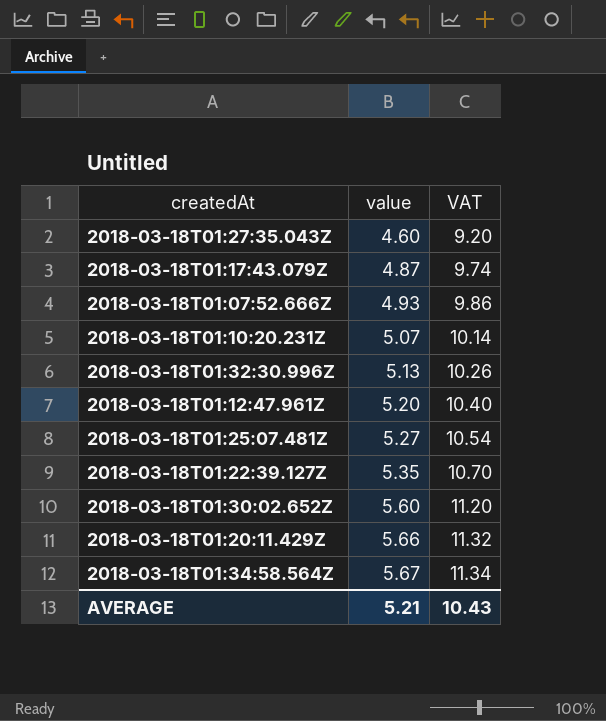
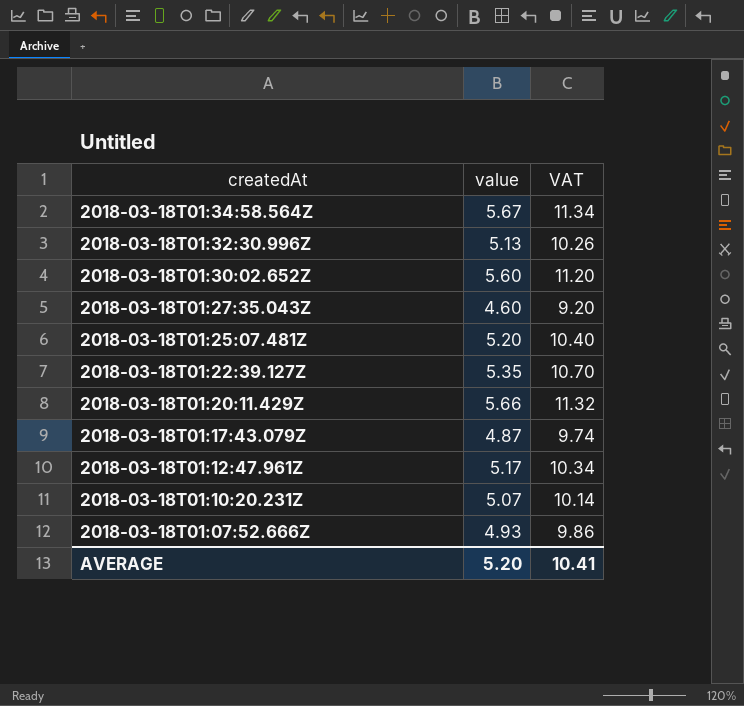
row order: value ascending -> createdAt descending
2018-03-18T01:25:07.481Z | value: 5.27 -> 5.20
2018-03-18T01:25:07.481Z | VAT: 10.54 -> 10.40
2018-03-18T01:12:47.961Z | value: 5.20 -> 5.17
2018-03-18T01:12:47.961Z | VAT: 10.40 -> 10.34
AVERAGE | value: 5.21 -> 5.20
AVERAGE | VAT: 10.43 -> 10.41

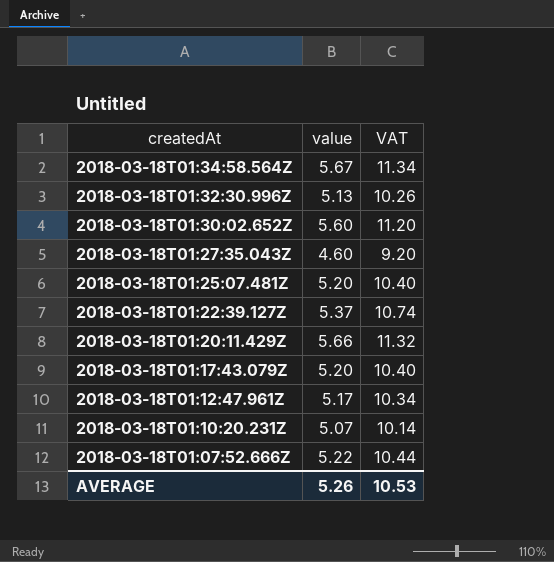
2018-03-18T01:22:39.127Z | value: 5.35 -> 5.37
2018-03-18T01:22:39.127Z | VAT: 10.70 -> 10.74
2018-03-18T01:17:43.079Z | value: 4.87 -> 5.20
2018-03-18T01:17:43.079Z | VAT: 9.74 -> 10.40
2018-03-18T01:07:52.666Z | value: 4.93 -> 5.22
2018-03-18T01:07:52.666Z | VAT: 9.86 -> 10.44
AVERAGE | value: 5.20 -> 5.26
AVERAGE | VAT: 10.41 -> 10.53

